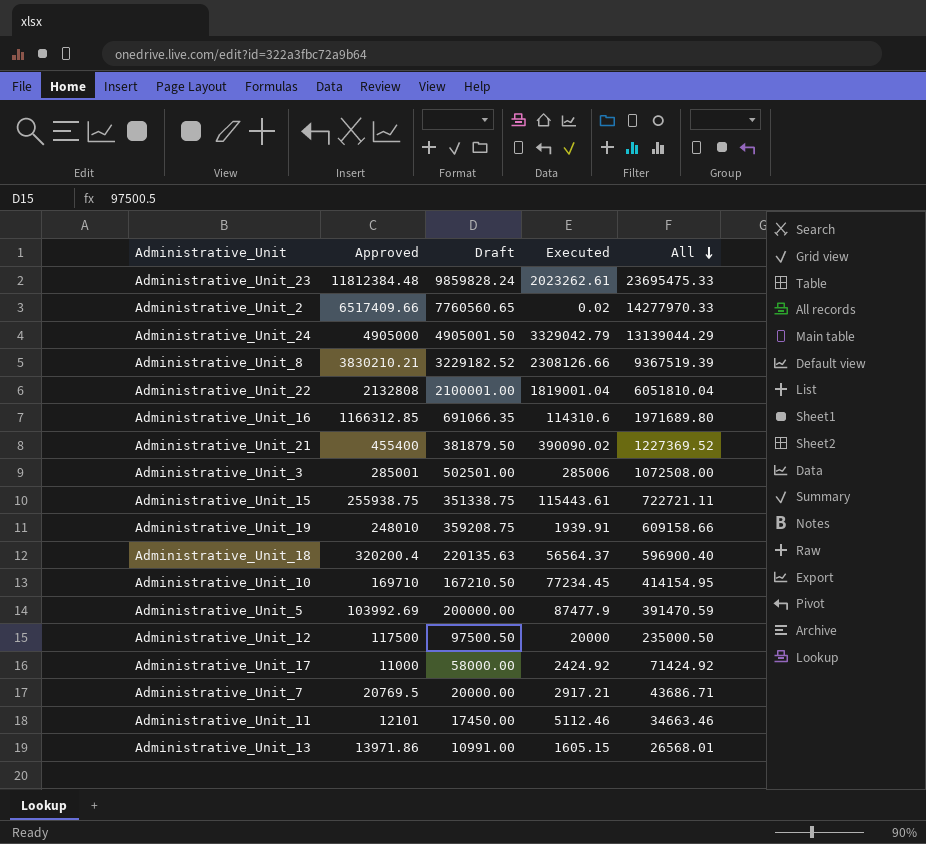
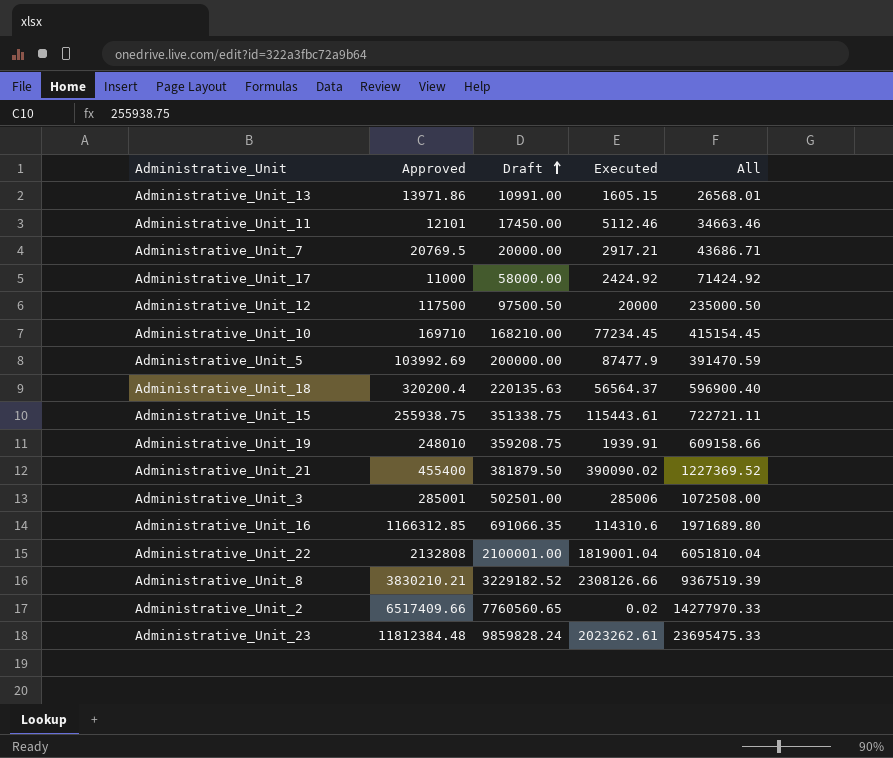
row order: All descending -> Draft ascending
row Administrative_Unit_24: 4905000 | 4905001.50 | 3329042.79 | 13139044.29 -> none
Administrative_Unit_10 | Draft: 167210.50 -> 168210.00
Administrative_Unit_10 | All: 414154.95 -> 415154.45

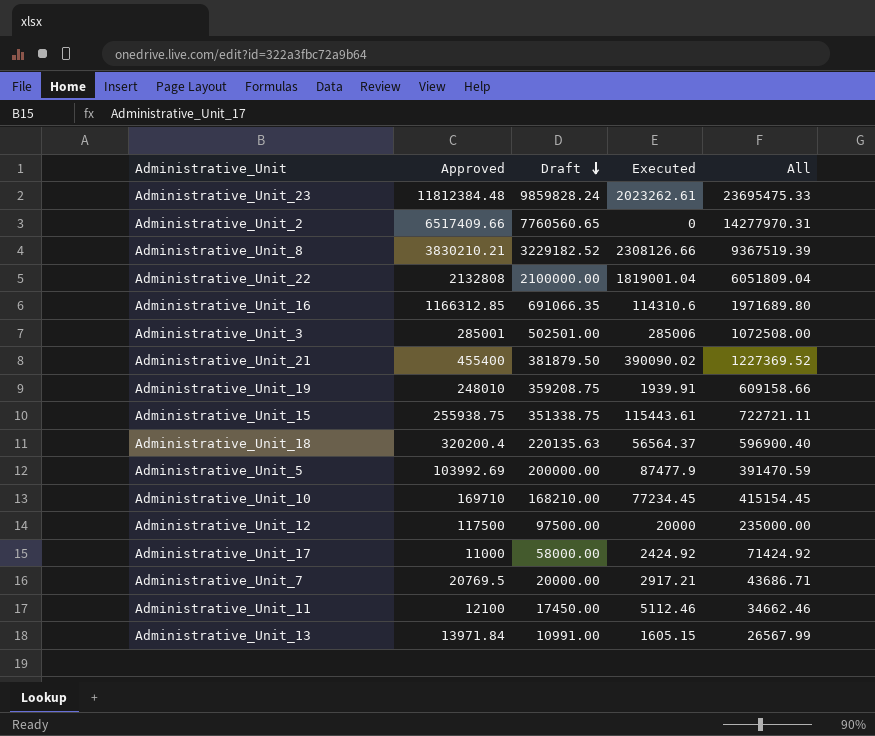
row order: Draft ascending -> Draft descending
Administrative_Unit_2 | Executed: 0.02 -> 0
Administrative_Unit_2 | All: 14277970.33 -> 14277970.31
Administrative_Unit_22 | Draft: 2100001.00 -> 2100000.00
Administrative_Unit_22 | All: 6051810.04 -> 6051809.04
Administrative_Unit_12 | Draft: 97500.50 -> 97500.00
Administrative_Unit_12 | All: 235000.50 -> 235000.00
Administrative_Unit_11 | Approved: 12101 -> 12100
Administrative_Unit_11 | All: 34663.46 -> 34662.46
Administrative_Unit_13 | Approved: 13971.86 -> 13971.84
Administrative_Unit_13 | All: 26568.01 -> 26567.99

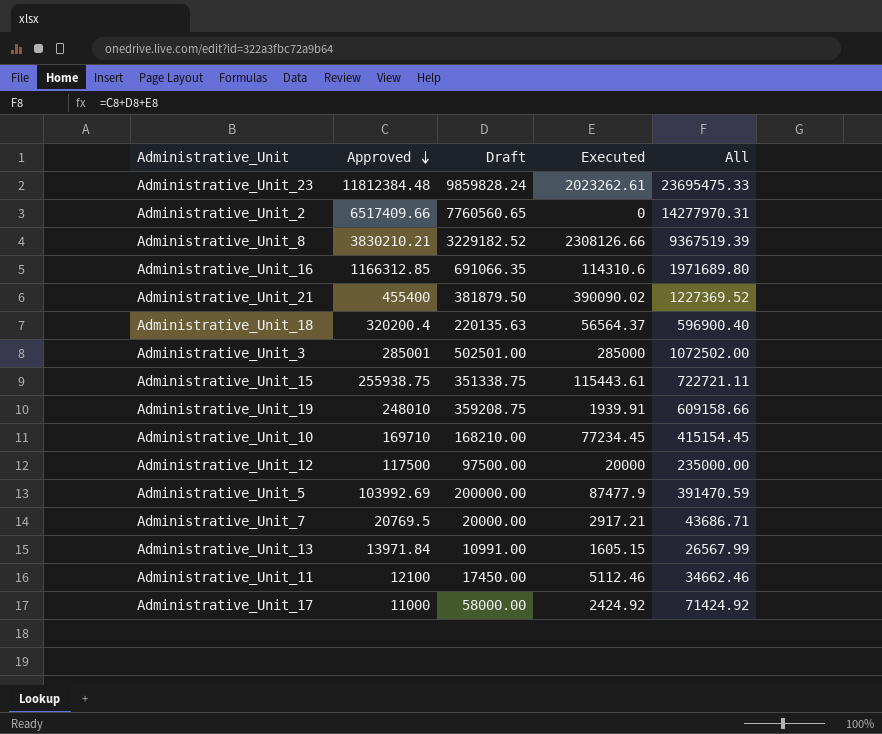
row order: Draft descending -> Approved descending
row Administrative_Unit_22: 2132808 | 2100000.00 | 1819001.04 | 6051809.04 -> none
Administrative_Unit_3 | Executed: 285006 -> 285000
Administrative_Unit_3 | All: 1072508.00 -> 1072502.00

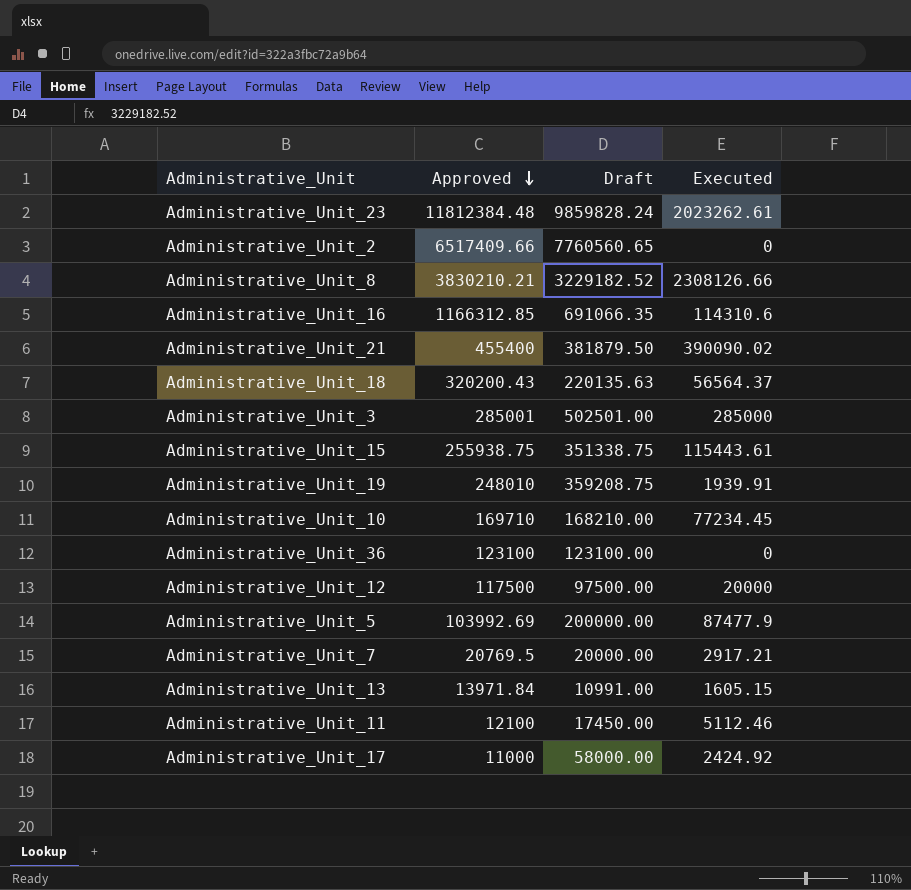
column All | formula: [Approved] + [Draft] + [Executed] -> none
Administrative_Unit_18 | Approved: 320200.4 -> 320200.43
row Administrative_Unit_36: none -> 123100 | 123100.00 | 0

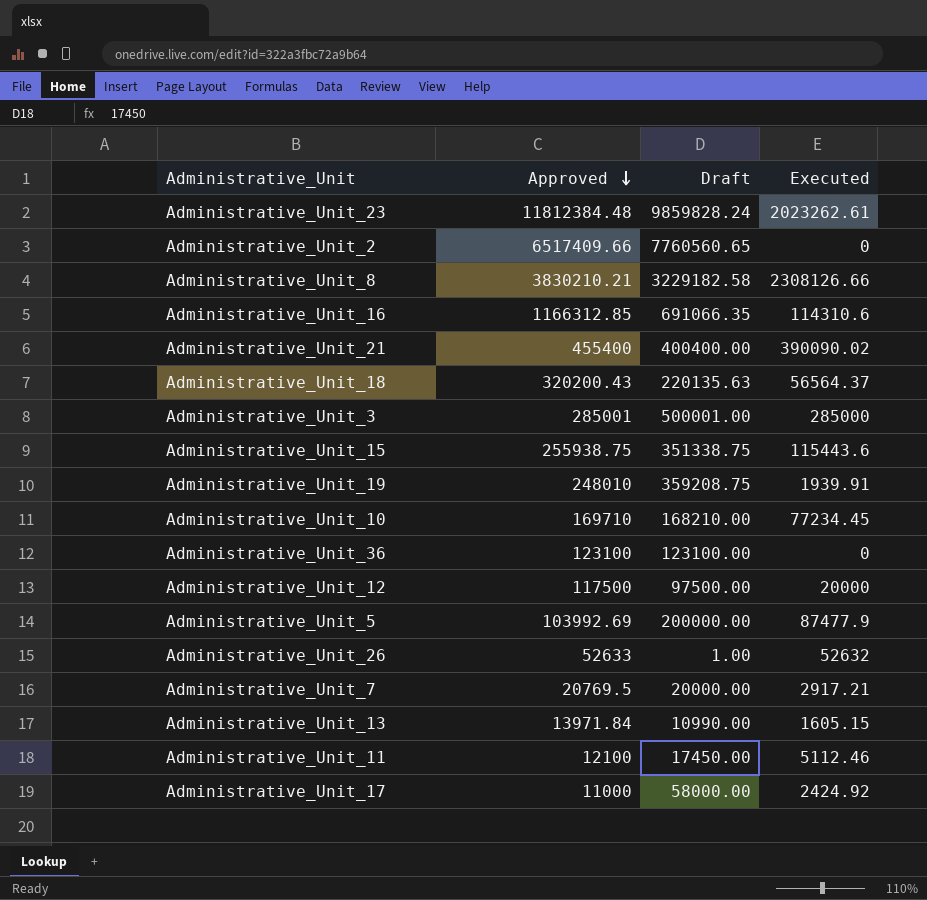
Administrative_Unit_8 | Draft: 3229182.52 -> 3229182.58
Administrative_Unit_21 | Draft: 381879.50 -> 400400.00
Administrative_Unit_3 | Draft: 502501.00 -> 500001.00
Administrative_Unit_15 | Executed: 115443.61 -> 115443.6
row Administrative_Unit_26: none -> 52633 | 1.00 | 52632
Administrative_Unit_13 | Draft: 10991.00 -> 10990.00

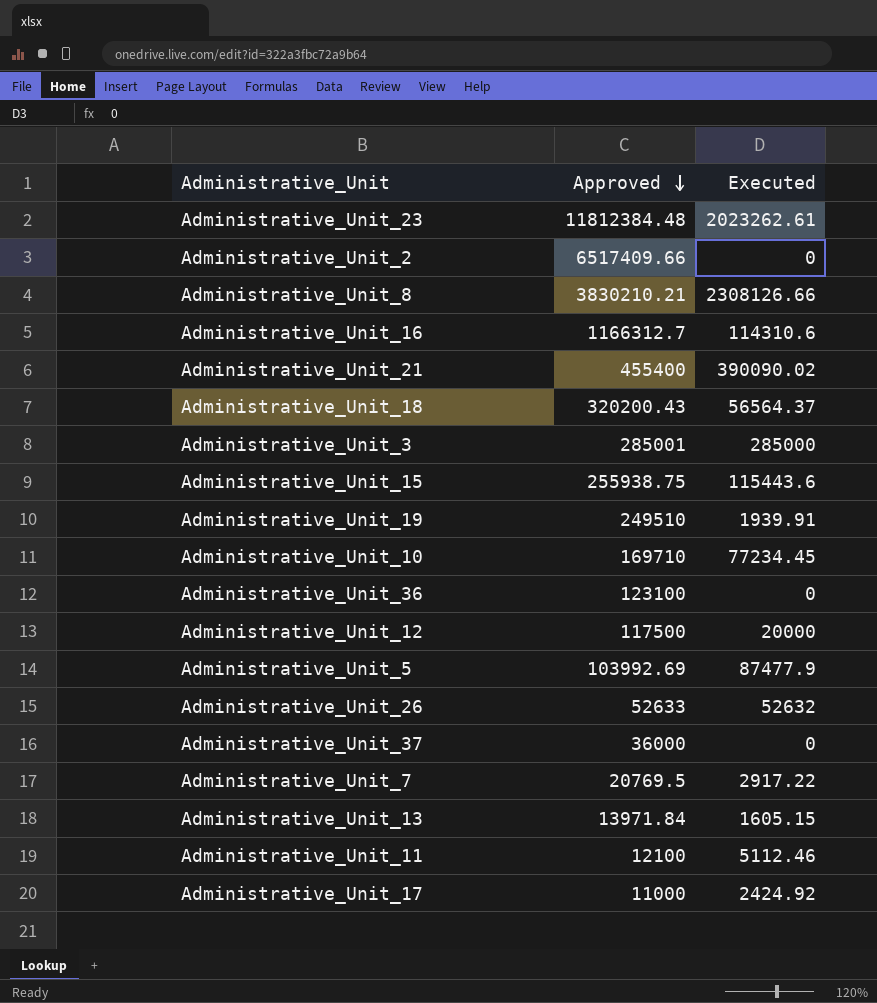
column Draft | position: 3 -> none
Administrative_Unit_16 | Approved: 1166312.85 -> 1166312.7
Administrative_Unit_19 | Approved: 248010 -> 249510
row Administrative_Unit_37: none -> 36000 | 0
Administrative_Unit_7 | Executed: 2917.21 -> 2917.22

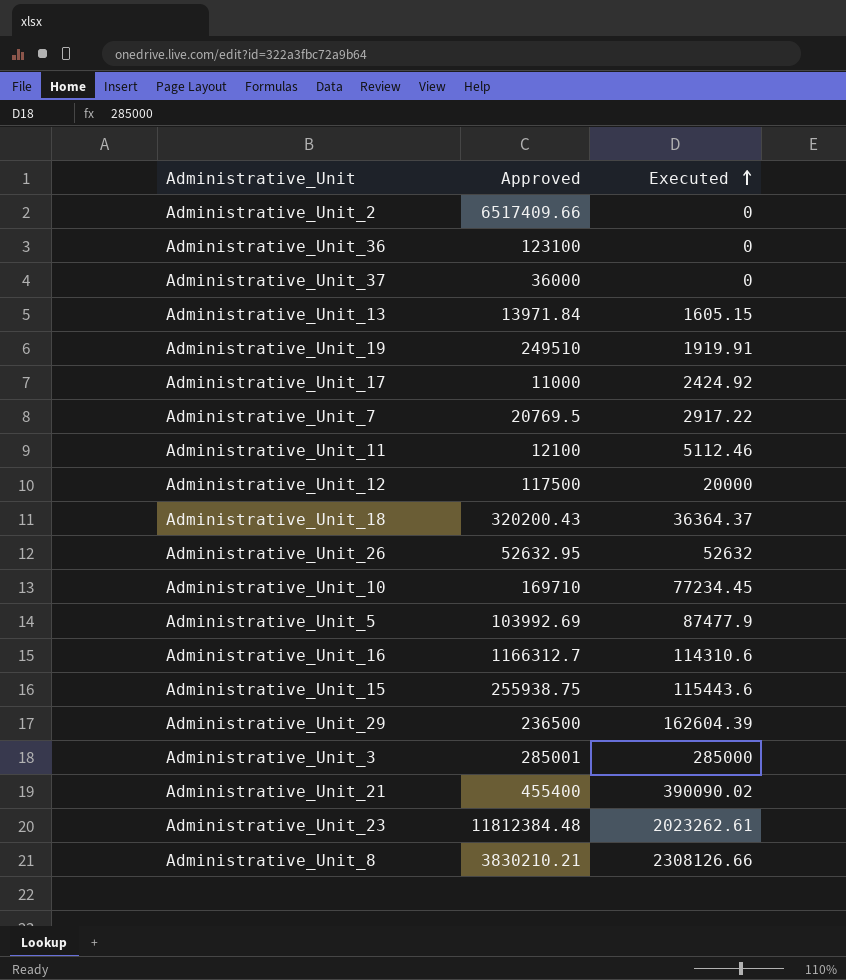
row order: Approved descending -> Executed ascending
Administrative_Unit_19 | Executed: 1939.91 -> 1919.91
Administrative_Unit_18 | Executed: 56564.37 -> 36364.37
Administrative_Unit_26 | Approved: 52633 -> 52632.95
row Administrative_Unit_29: none -> 236500 | 162604.39

